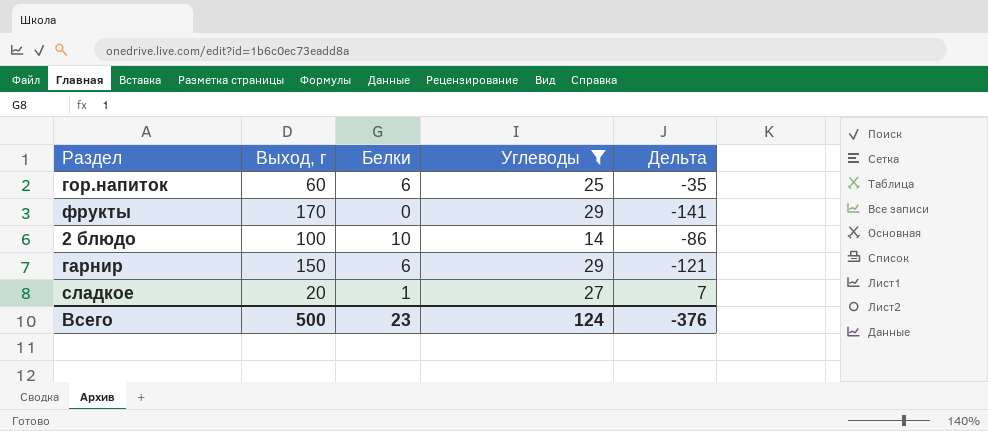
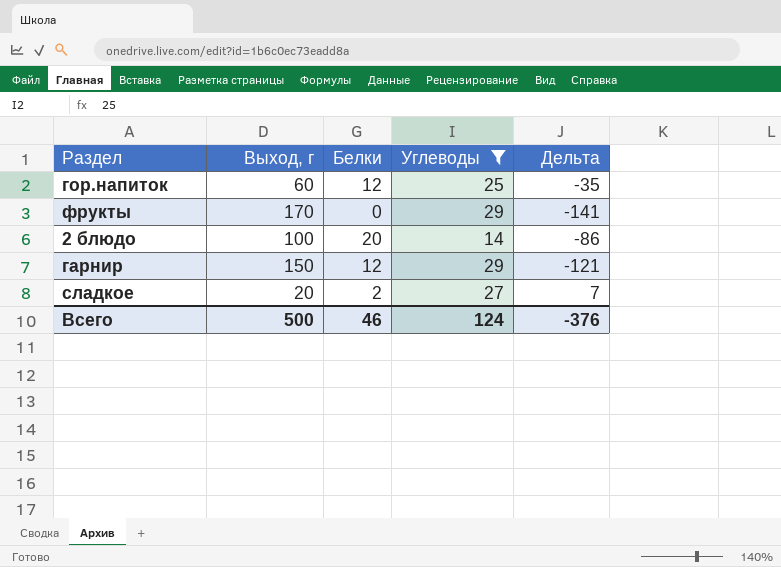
гор.напиток | Белки: 6 -> 12
2 блюдо | Белки: 10 -> 20
гарнир | Белки: 6 -> 12
сладкое | Белки: 1 -> 2
Всего | Белки: 23 -> 46

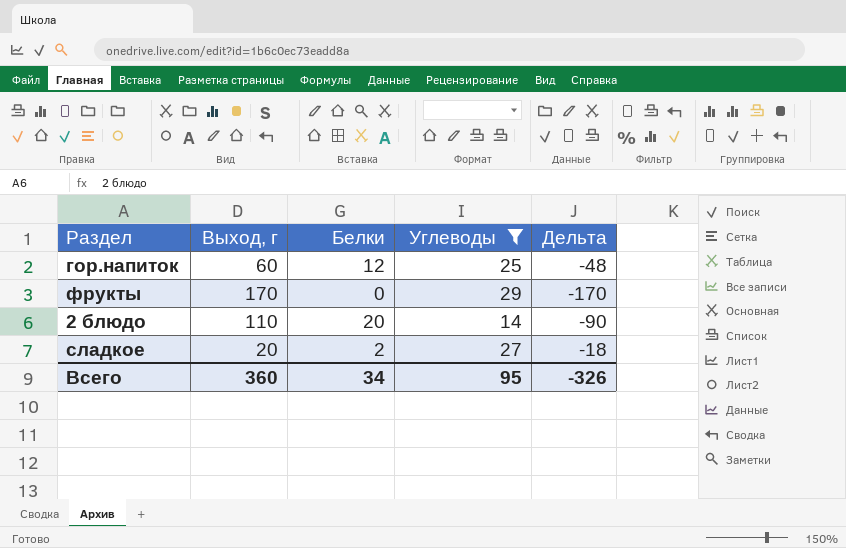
column Дельта | formula: [Углеводы] - [Выход, г] -> [Белки] - [Выход, г]
row гарнир: 150 | 12 | 29 | -121 -> none
2 блюдо | Выход, г: 100 -> 110
Всего | Выход, г: 500 -> 360
Всего | Белки: 46 -> 34
Всего | Углеводы: 124 -> 95
Всего | Дельта: -376 -> -326

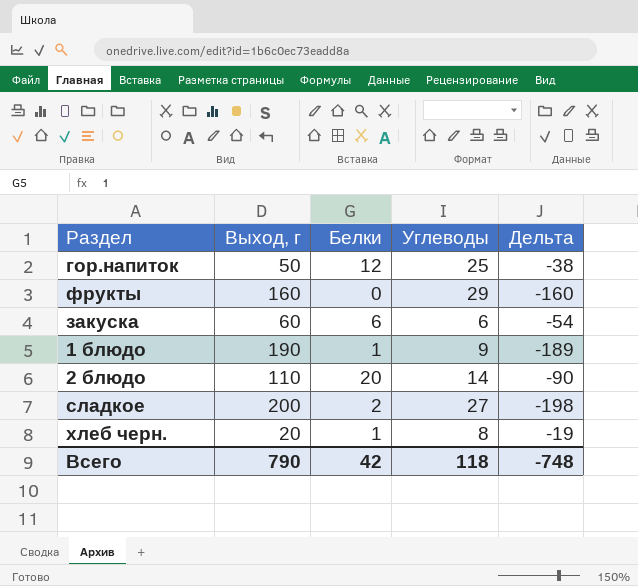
filter: Углеводы >= 14 -> none
гор.напиток | Выход, г: 60 -> 50
гор.напиток | Дельта: -48 -> -38
фрукты | Выход, г: 170 -> 160
фрукты | Дельта: -170 -> -160
сладкое | Выход, г: 20 -> 200
сладкое | Дельта: -18 -> -198
Всего | Выход, г: 360 -> 790
Всего | Белки: 34 -> 42
Всего | Углеводы: 95 -> 118
Всего | Дельта: -326 -> -748

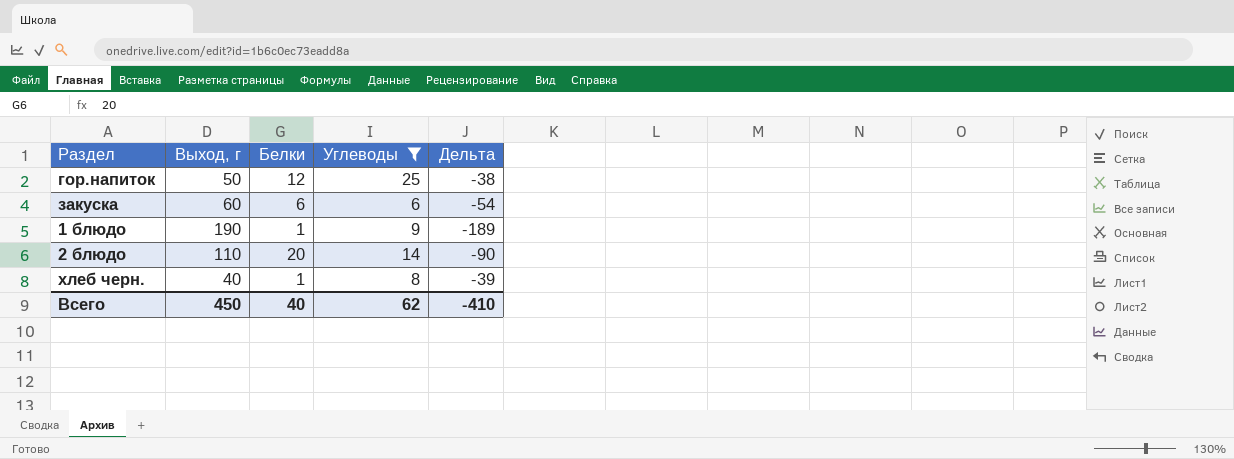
filter: none -> Углеводы <= 25
хлеб черн. | Выход, г: 20 -> 40
хлеб черн. | Дельта: -19 -> -39
Всего | Выход, г: 790 -> 450
Всего | Белки: 42 -> 40
Всего | Углеводы: 118 -> 62
Всего | Дельта: -748 -> -410

